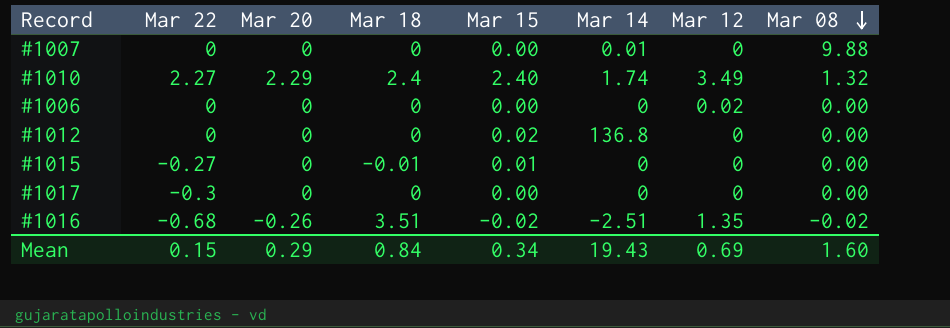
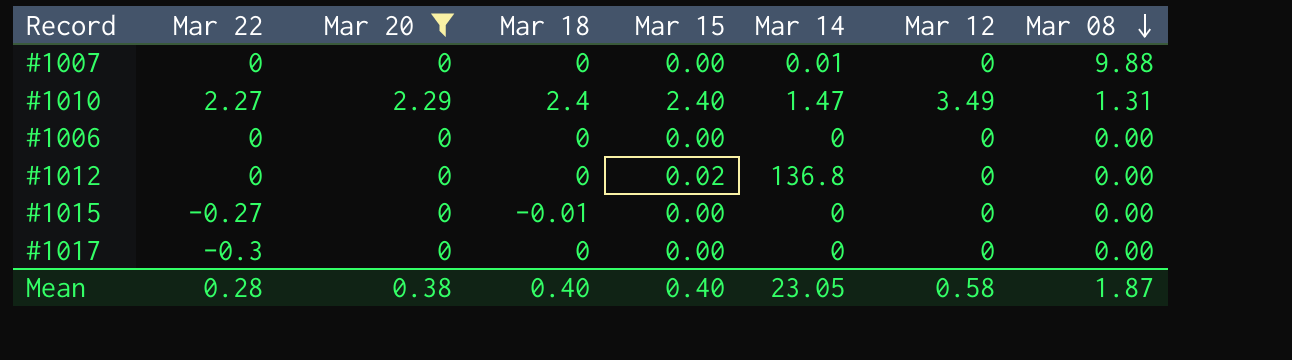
filter: none -> Mar 20 != -0.26
#1010 | Mar 14: 1.74 -> 1.47
#1010 | Mar 08: 1.32 -> 1.31
#1006 | Mar 12: 0.02 -> 0
#1015 | Mar 15: 0.01 -> 0.00
Mean | Mar 22: 0.15 -> 0.28
Mean | Mar 20: 0.29 -> 0.38
Mean | Mar 18: 0.84 -> 0.40
Mean | Mar 15: 0.34 -> 0.40
Mean | Mar 14: 19.43 -> 23.05
Mean | Mar 12: 0.69 -> 0.58
Mean | Mar 08: 1.60 -> 1.87

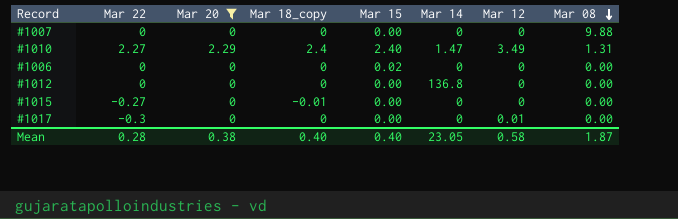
column name: Mar 18 -> Mar 18_copy
#1007 | Mar 14: 0.01 -> 0
#1006 | Mar 15: 0.00 -> 0.02
#1012 | Mar 15: 0.02 -> 0.00
#1017 | Mar 12: 0 -> 0.01

